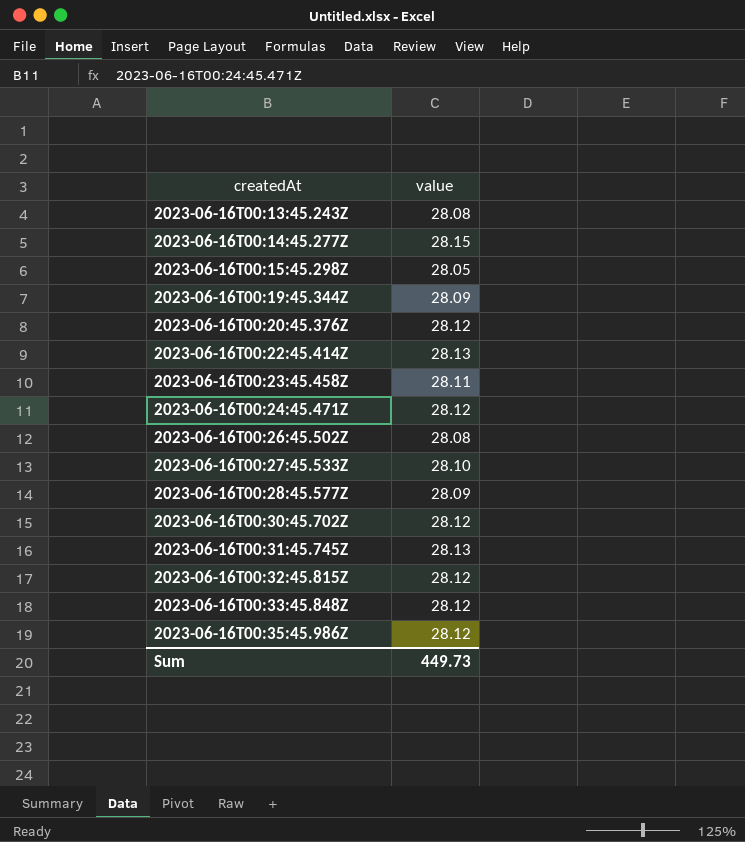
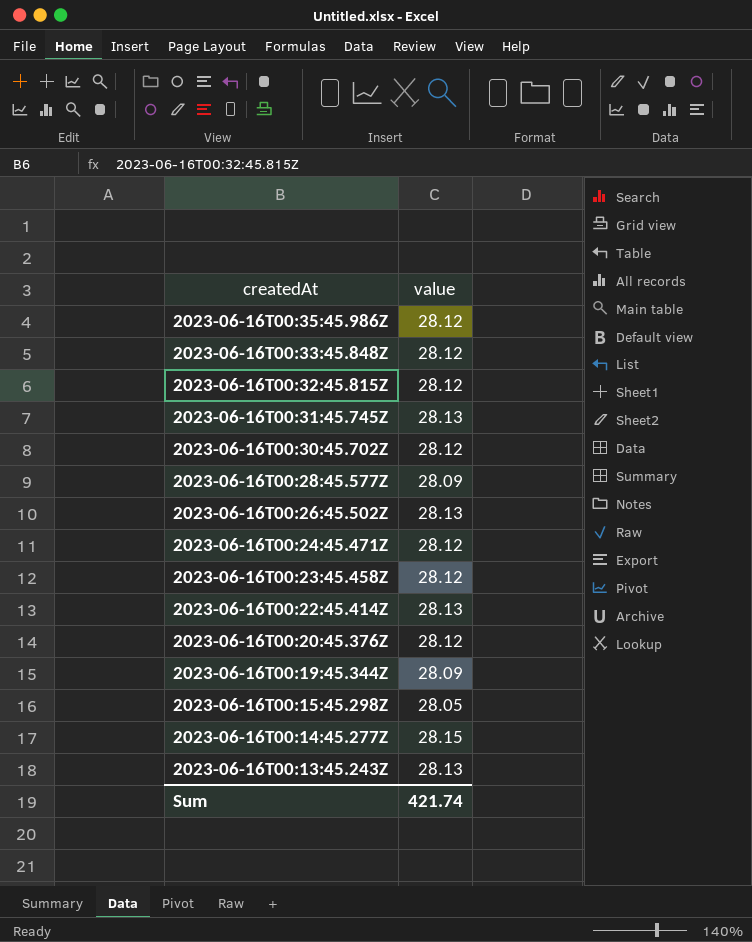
row order: createdAt ascending -> createdAt descending
row 2023-06-16T00:27:45.533Z: 28.10 -> none
2023-06-16T00:26:45.502Z | value: 28.08 -> 28.13
2023-06-16T00:23:45.458Z | value: 28.11 -> 28.12
2023-06-16T00:13:45.243Z | value: 28.08 -> 28.13
Sum | value: 449.73 -> 421.74

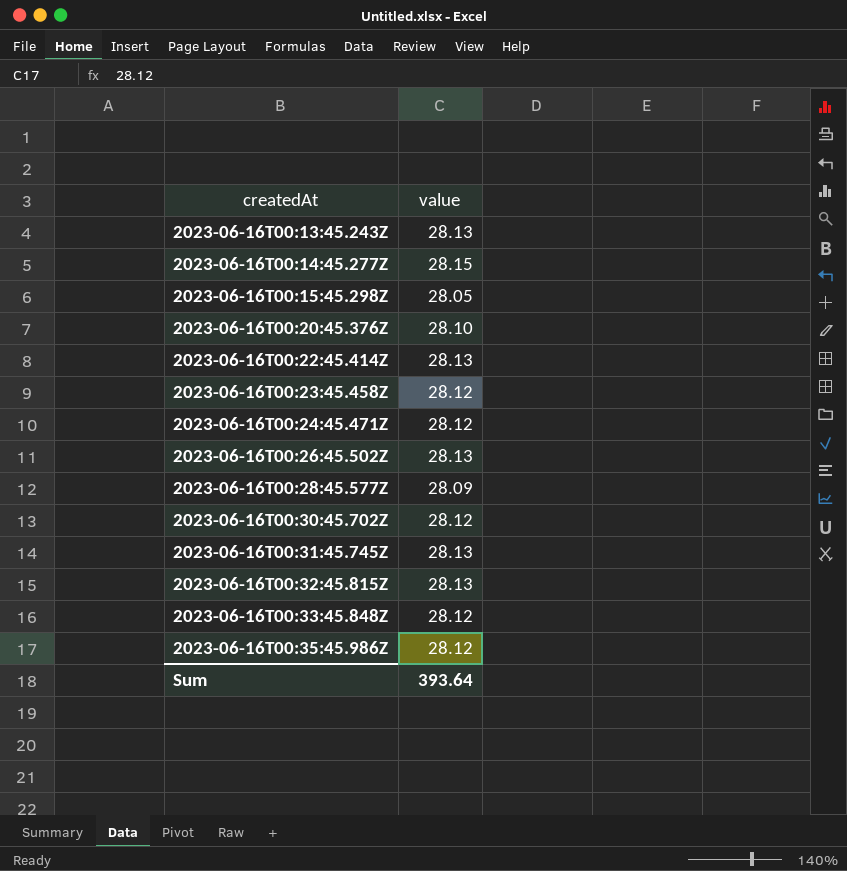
row order: createdAt descending -> createdAt ascending
row 2023-06-16T00:19:45.344Z: 28.09 -> none
2023-06-16T00:20:45.376Z | value: 28.12 -> 28.10
2023-06-16T00:32:45.815Z | value: 28.12 -> 28.13
Sum | value: 421.74 -> 393.64

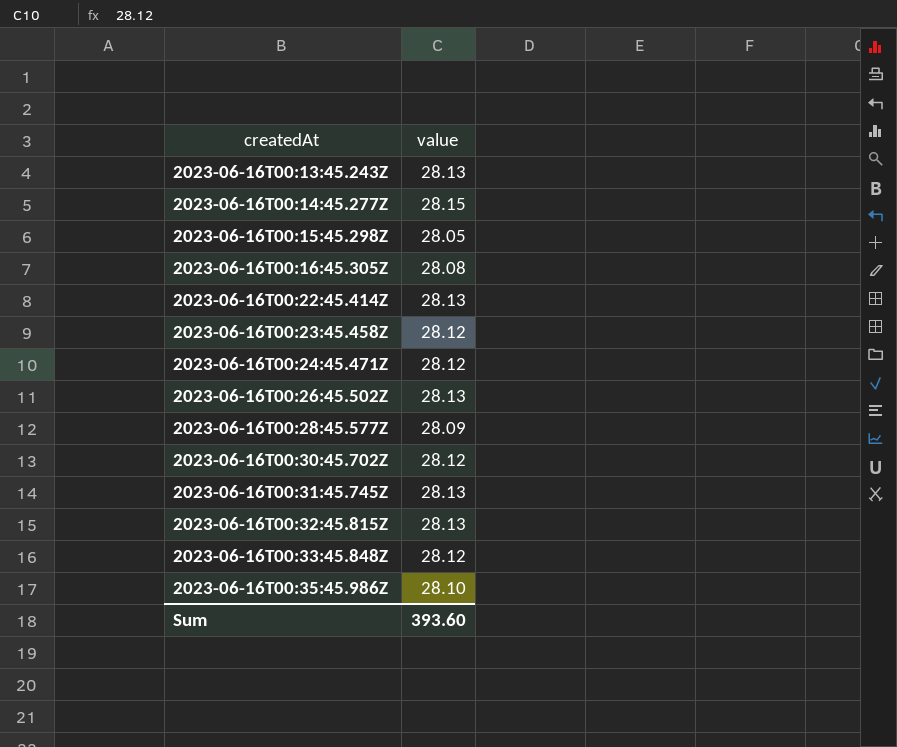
row 2023-06-16T00:20:45.376Z: 28.10 -> none
row 2023-06-16T00:16:45.305Z: none -> 28.08
2023-06-16T00:35:45.986Z | value: 28.12 -> 28.10
Sum | value: 393.64 -> 393.60

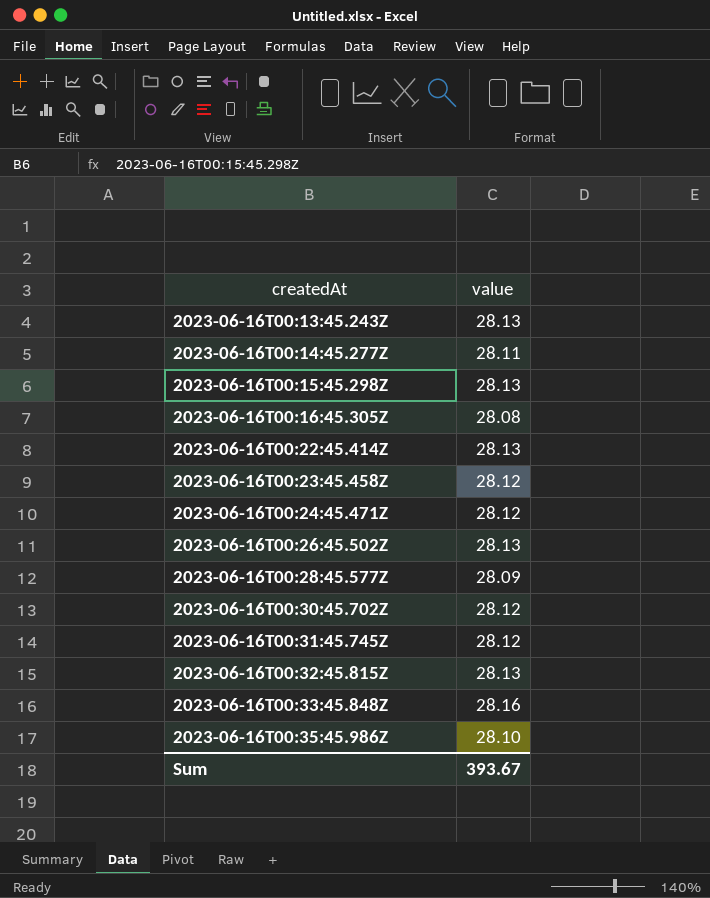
2023-06-16T00:14:45.277Z | value: 28.15 -> 28.11
2023-06-16T00:15:45.298Z | value: 28.05 -> 28.13
2023-06-16T00:31:45.745Z | value: 28.13 -> 28.12
2023-06-16T00:33:45.848Z | value: 28.12 -> 28.16
Sum | value: 393.60 -> 393.67

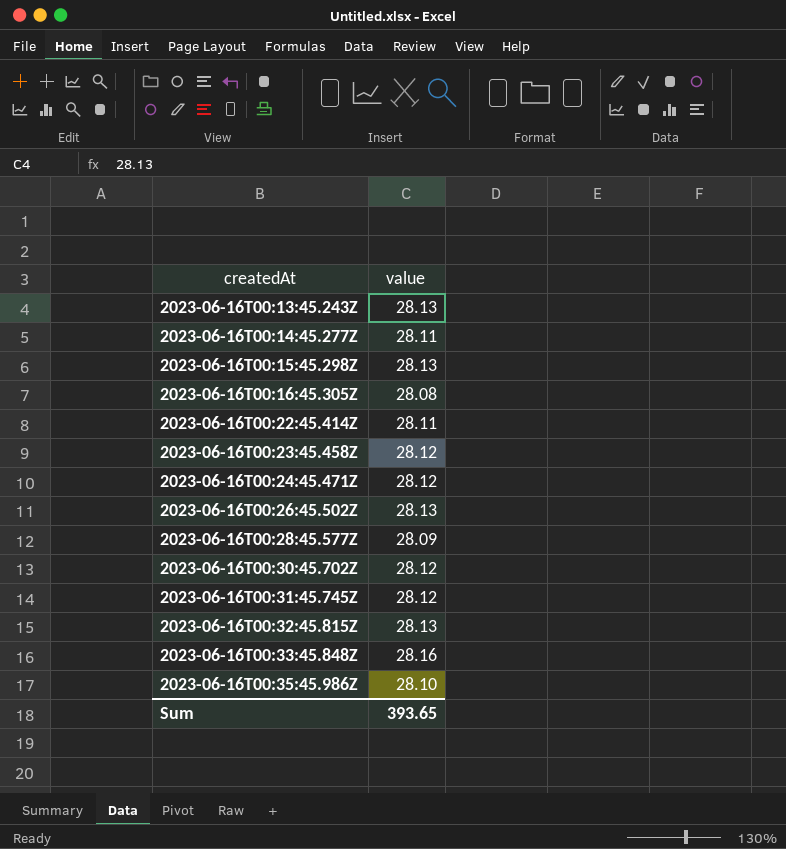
2023-06-16T00:22:45.414Z | value: 28.13 -> 28.11
Sum | value: 393.67 -> 393.65

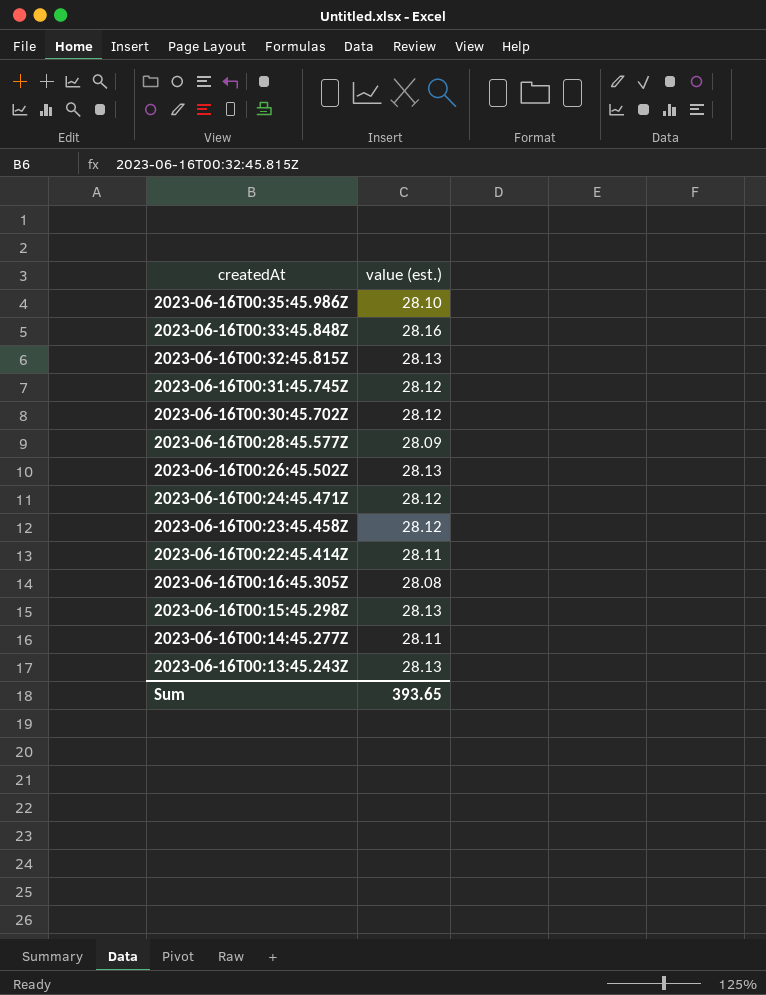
row order: createdAt ascending -> createdAt descending
column name: value -> value (est.)

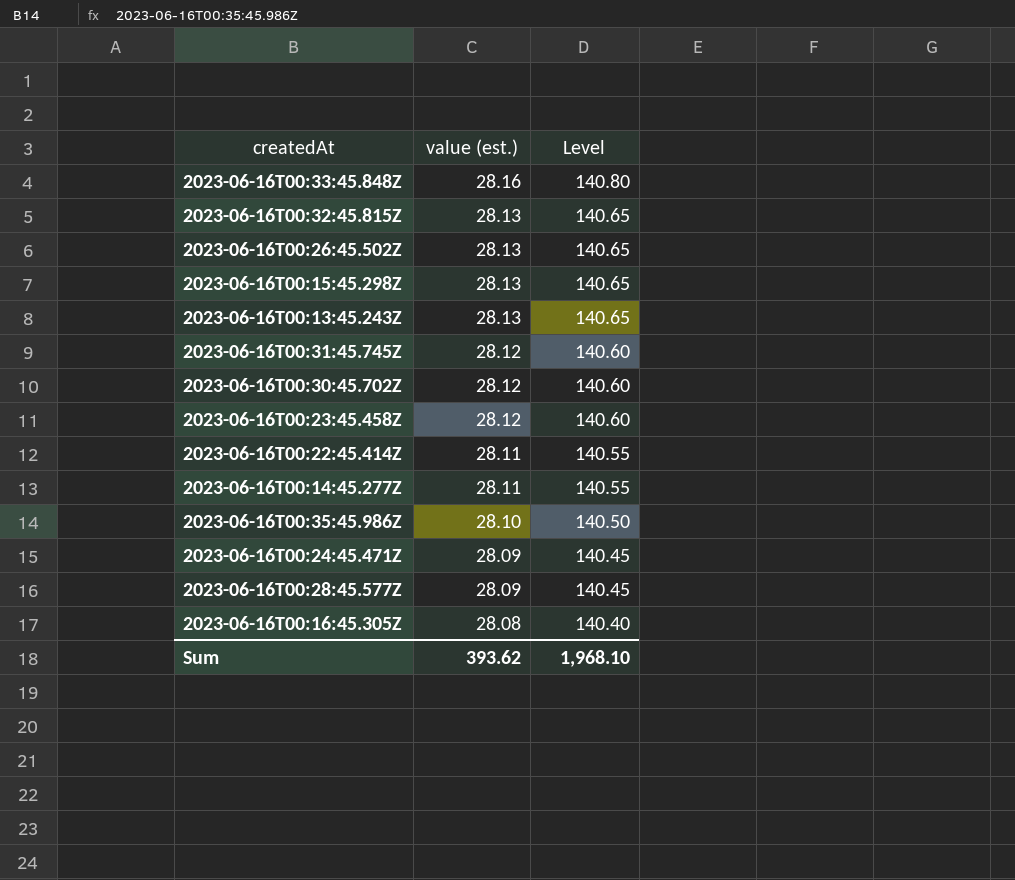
row order: createdAt descending -> value (est.) descending
column Level | formula: none -> [value (est.)] * 5
2023-06-16T00:24:45.471Z | value (est.): 28.12 -> 28.09
Sum | value (est.): 393.65 -> 393.62

